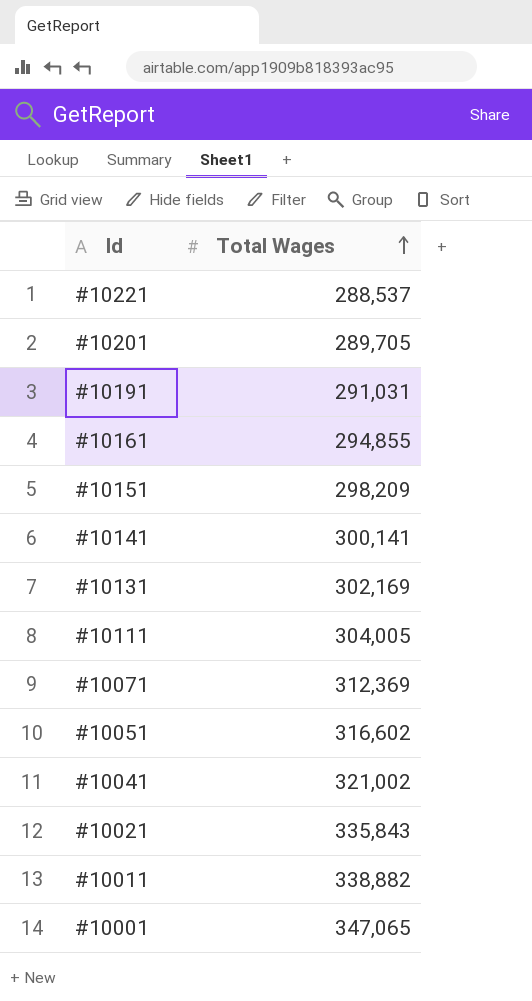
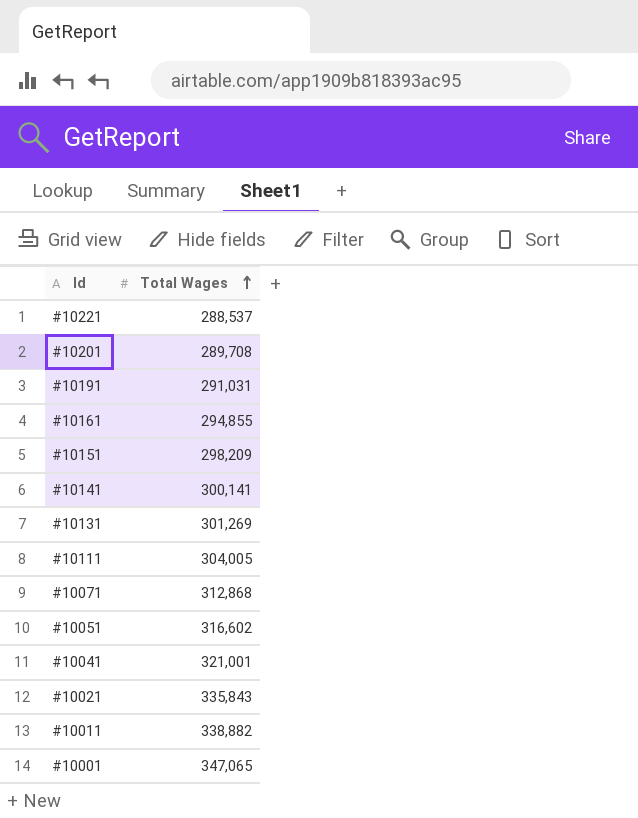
#10201 | Total Wages: 289,705 -> 289,708
#10131 | Total Wages: 302,169 -> 301,269
#10071 | Total Wages: 312,369 -> 312,868
#10041 | Total Wages: 321,002 -> 321,001

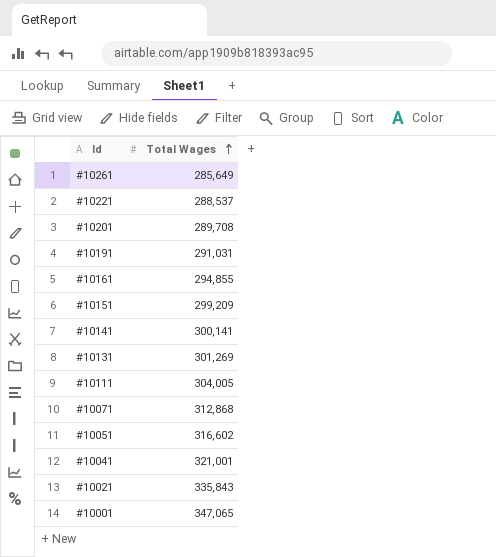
row #10011: 338,882 -> none
row #10261: none -> 285,649
#10151 | Total Wages: 298,209 -> 299,209

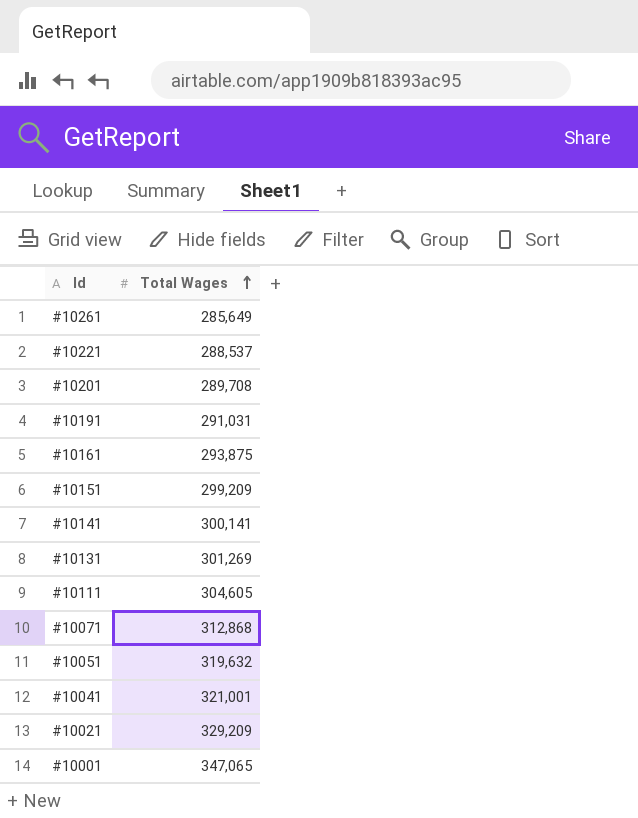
#10161 | Total Wages: 294,855 -> 293,875
#10111 | Total Wages: 304,005 -> 304,605
#10051 | Total Wages: 316,602 -> 319,632
#10021 | Total Wages: 335,843 -> 329,209

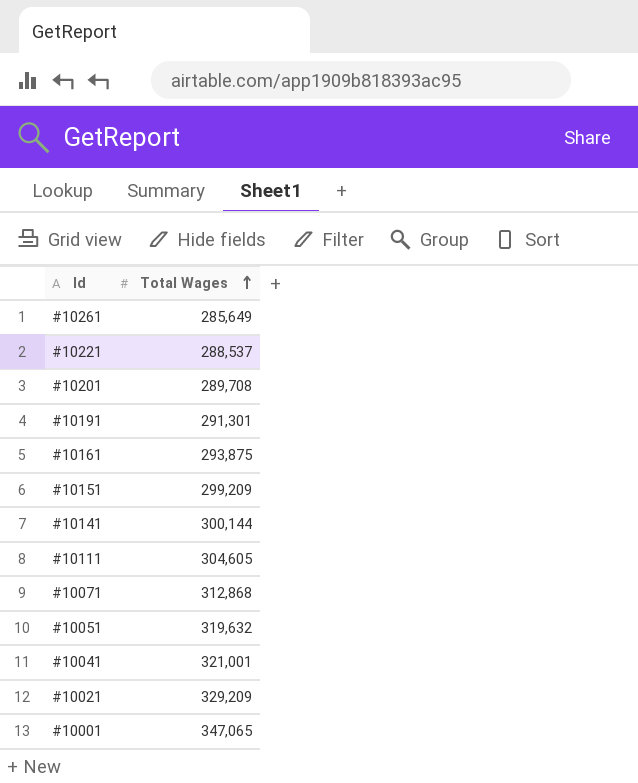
row #10131: 301,269 -> none
#10191 | Total Wages: 291,031 -> 291,301
#10141 | Total Wages: 300,141 -> 300,144

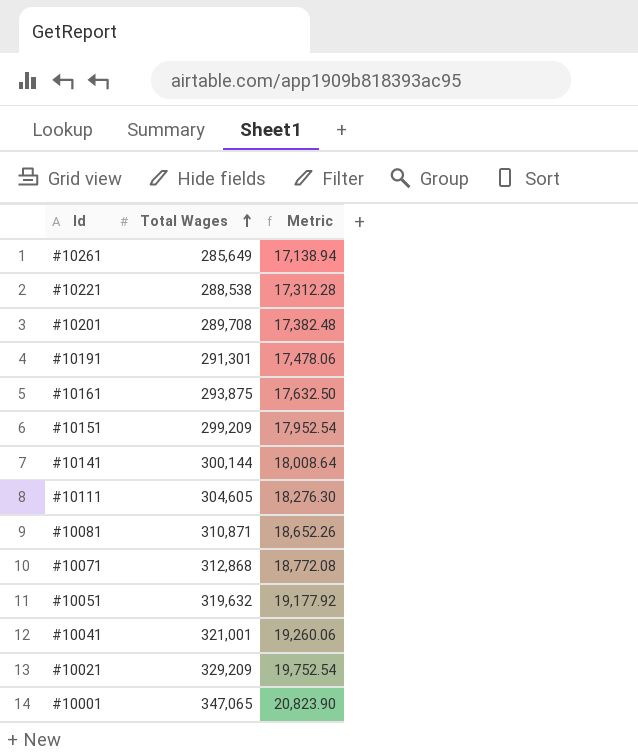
column Metric | formula: none -> [Total Wages] * 0.06
#10221 | Total Wages: 288,537 -> 288,538
row #10081: none -> 310,871 | 18,652.26

